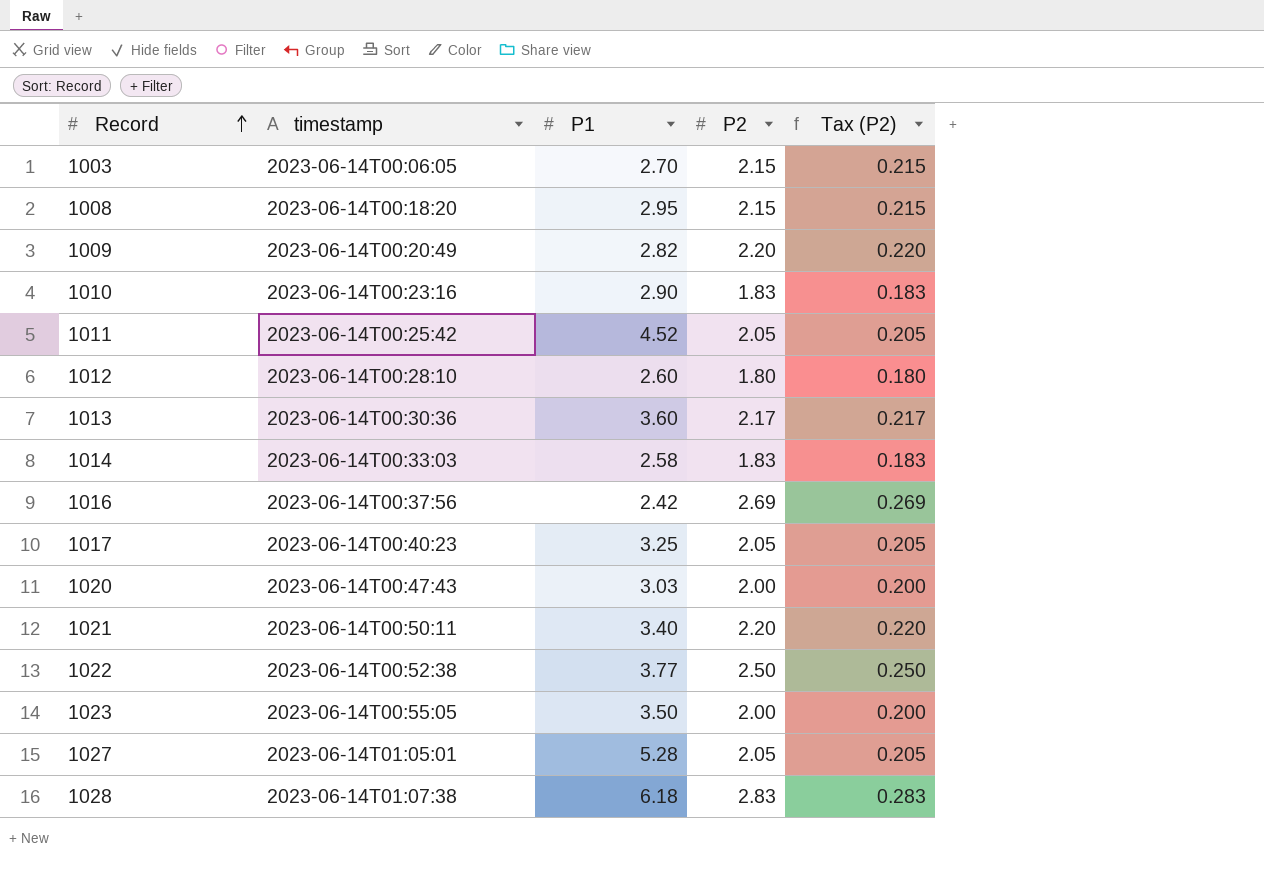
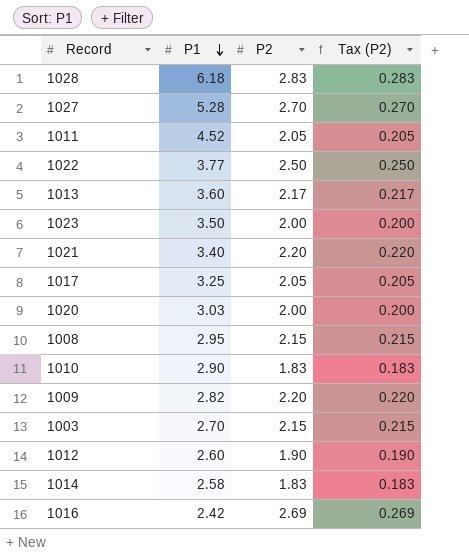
row order: Record ascending -> P1 descending
column timestamp | position: 2 -> none
1027 | P2: 2.05 -> 2.70
1027 | Tax (P2): 0.205 -> 0.270
1012 | P2: 1.80 -> 1.90
1012 | Tax (P2): 0.180 -> 0.190

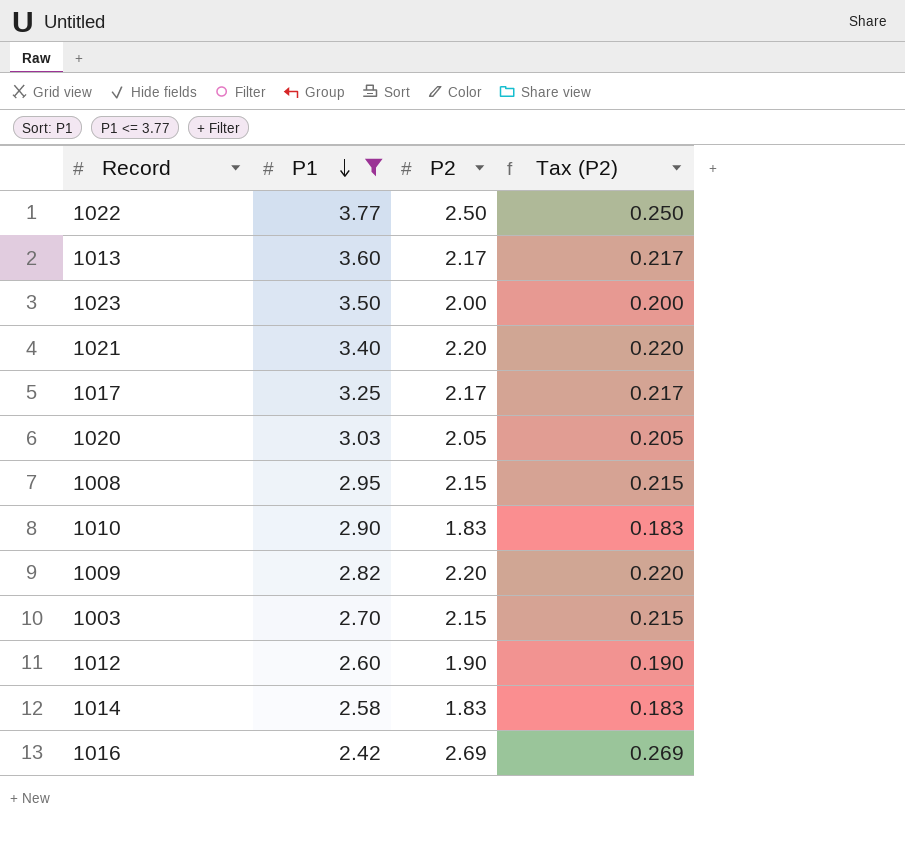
filter: none -> P1 <= 3.77
1017 | P2: 2.05 -> 2.17
1017 | Tax (P2): 0.205 -> 0.217
1020 | P2: 2.00 -> 2.05
1020 | Tax (P2): 0.200 -> 0.205

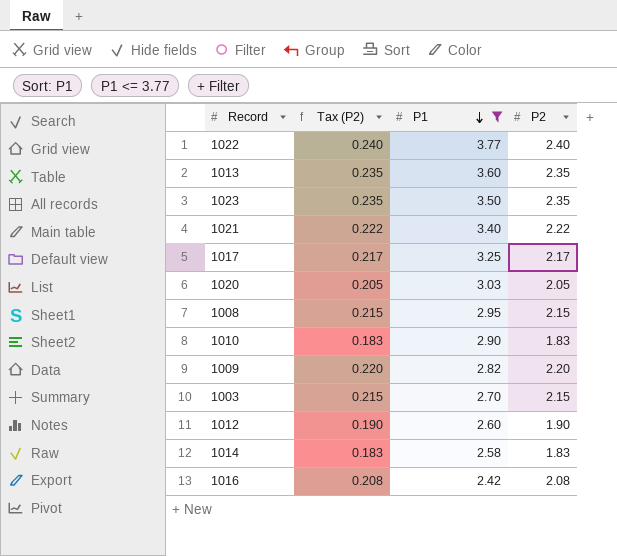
column Tax (P2) | position: 4 -> 2
1022 | Tax (P2): 0.250 -> 0.240
1022 | P2: 2.50 -> 2.40
1013 | Tax (P2): 0.217 -> 0.235
1013 | P2: 2.17 -> 2.35
1023 | Tax (P2): 0.200 -> 0.235
1023 | P2: 2.00 -> 2.35
1021 | Tax (P2): 0.220 -> 0.222
1021 | P2: 2.20 -> 2.22
1016 | Tax (P2): 0.269 -> 0.208
1016 | P2: 2.69 -> 2.08

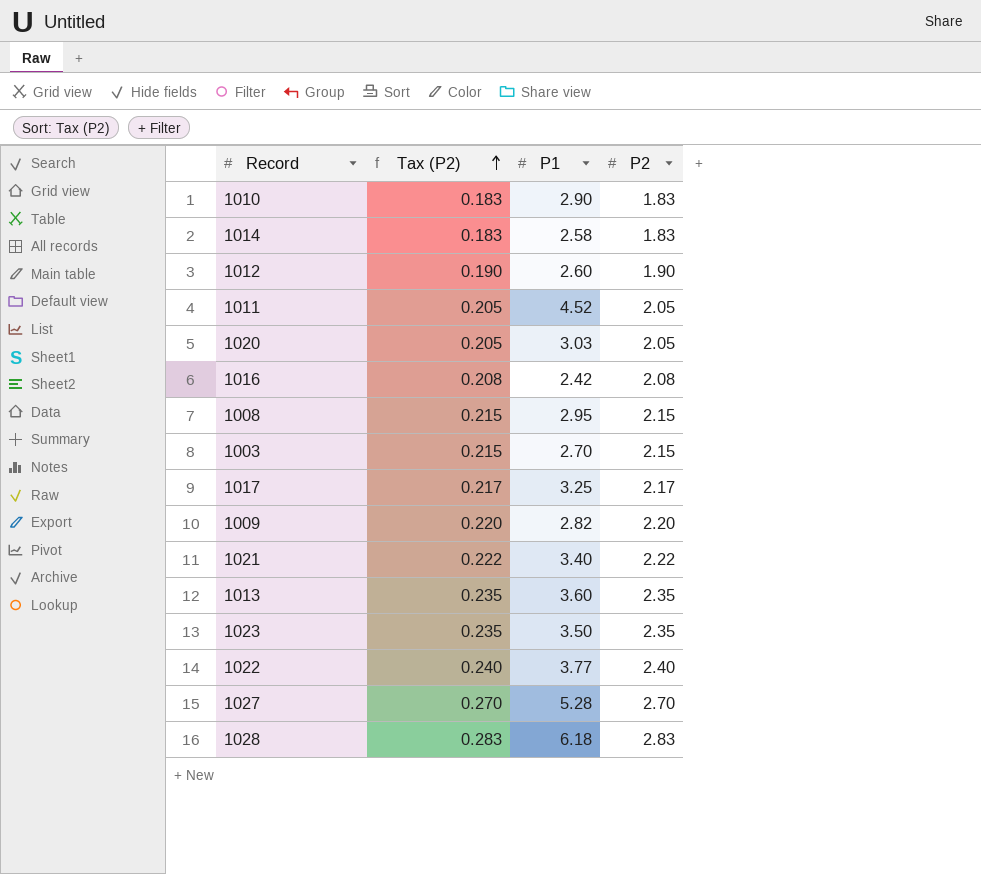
filter: P1 <= 3.77 -> none
row order: P1 descending -> Tax (P2) ascending

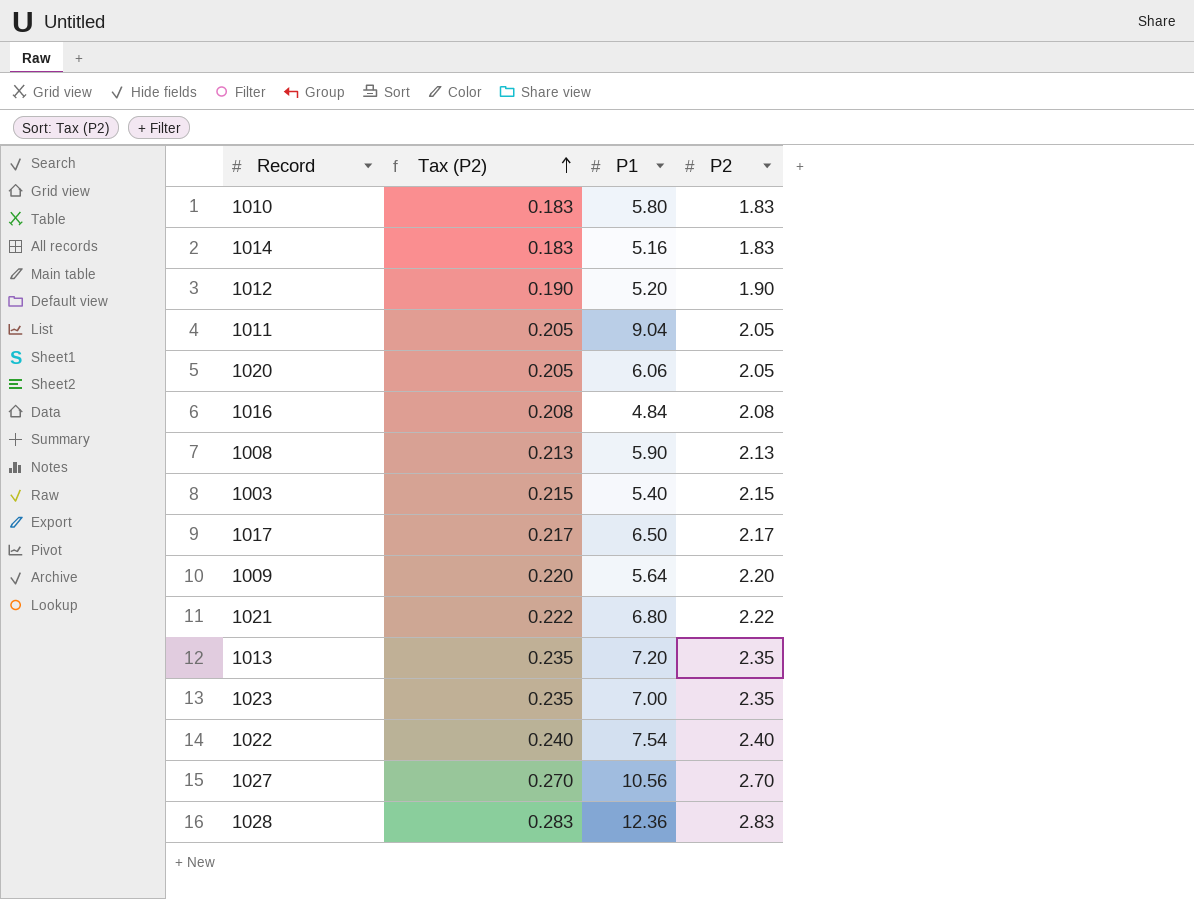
1010 | P1: 2.90 -> 5.80
1014 | P1: 2.58 -> 5.16
1012 | P1: 2.60 -> 5.20
1011 | P1: 4.52 -> 9.04
1020 | P1: 3.03 -> 6.06
1016 | P1: 2.42 -> 4.84
1008 | Tax (P2): 0.215 -> 0.213
1008 | P1: 2.95 -> 5.90
1008 | P2: 2.15 -> 2.13
1003 | P1: 2.70 -> 5.40
1017 | P1: 3.25 -> 6.50
1009 | P1: 2.82 -> 5.64
1021 | P1: 3.40 -> 6.80
1013 | P1: 3.60 -> 7.20
1023 | P1: 3.50 -> 7.00
1022 | P1: 3.77 -> 7.54
1027 | P1: 5.28 -> 10.56
1028 | P1: 6.18 -> 12.36

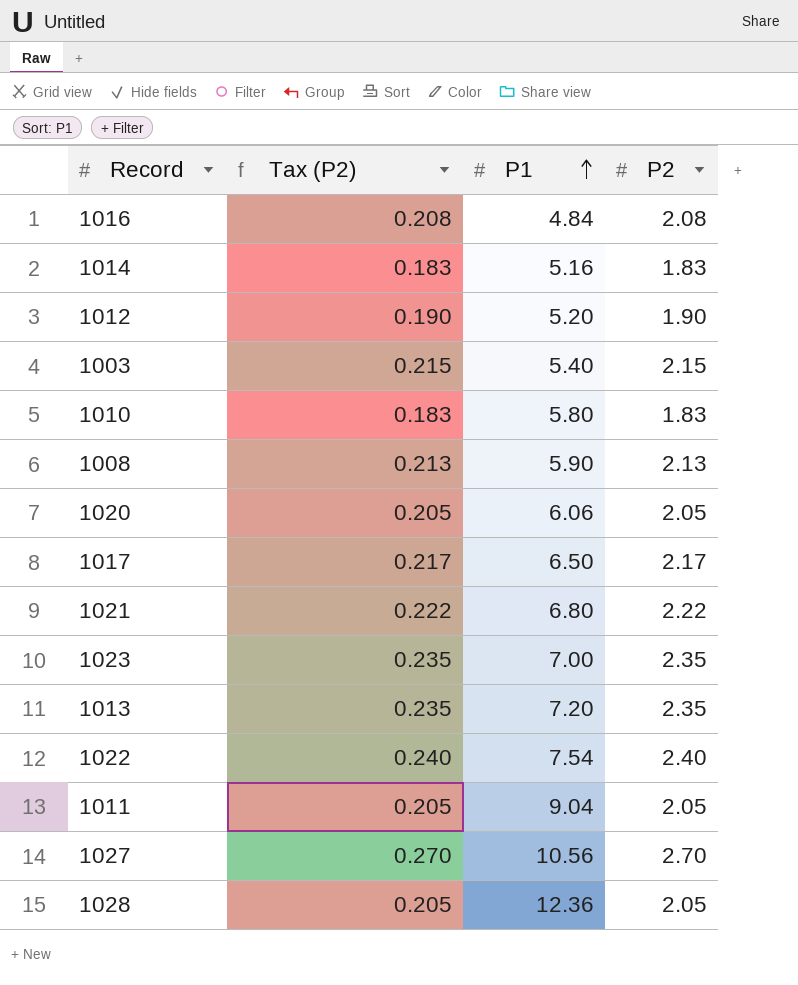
row order: Tax (P2) ascending -> P1 ascending
row 1009: 0.220 | 5.64 | 2.20 -> none
1028 | Tax (P2): 0.283 -> 0.205
1028 | P2: 2.83 -> 2.05

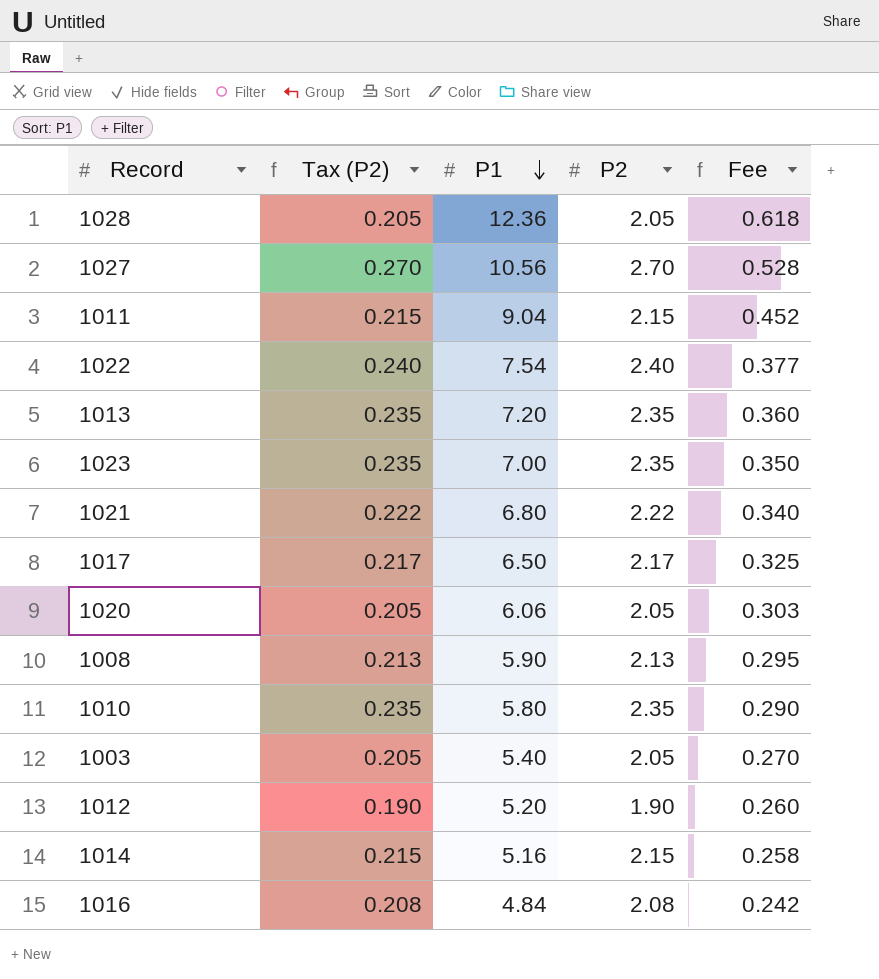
row order: P1 ascending -> P1 descending
column Fee | formula: none -> [P1] * 0.05
1011 | Tax (P2): 0.205 -> 0.215
1011 | P2: 2.05 -> 2.15
1010 | Tax (P2): 0.183 -> 0.235
1010 | P2: 1.83 -> 2.35
1003 | Tax (P2): 0.215 -> 0.205
1003 | P2: 2.15 -> 2.05
1014 | Tax (P2): 0.183 -> 0.215
1014 | P2: 1.83 -> 2.15

